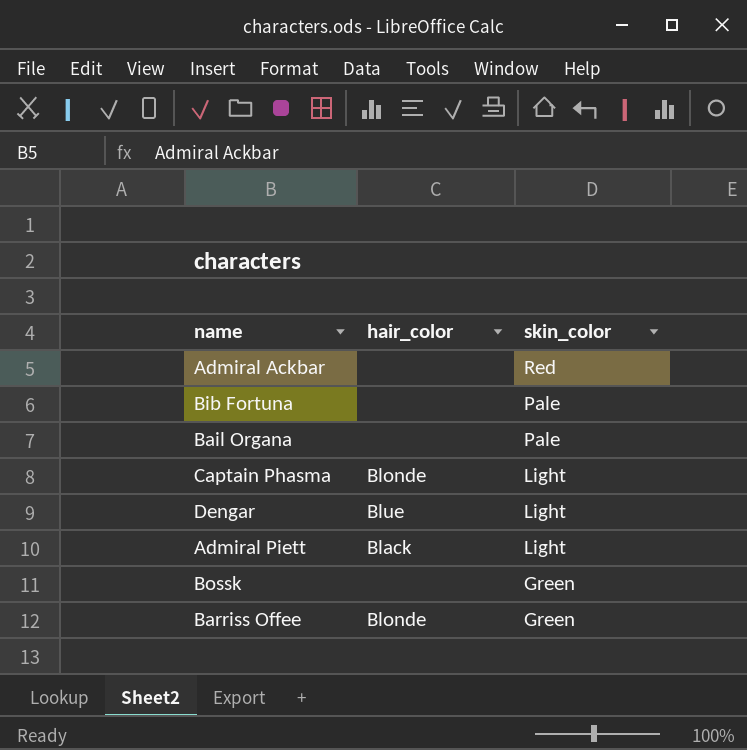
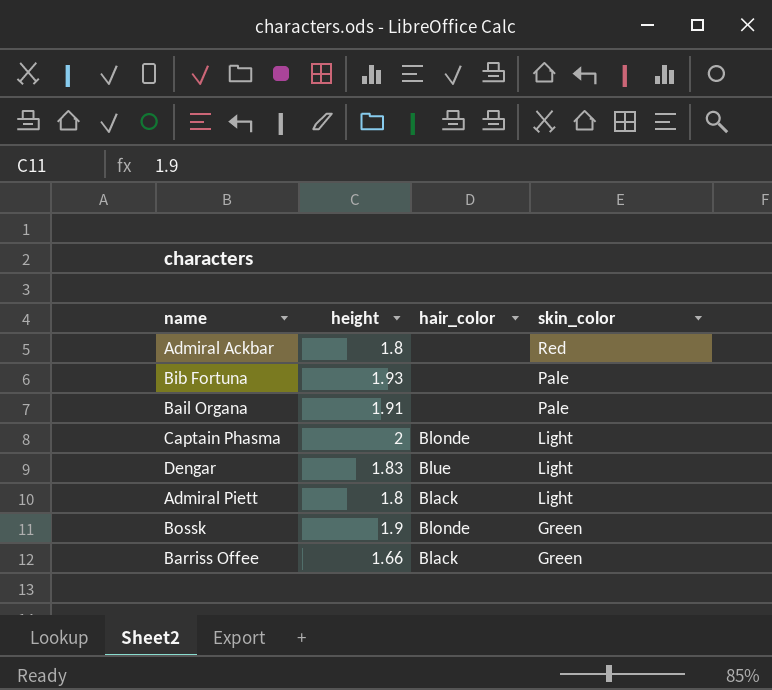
column height | position: none -> 2
Bossk | hair_color: none -> Blonde
Barriss Offee | hair_color: Blonde -> Black

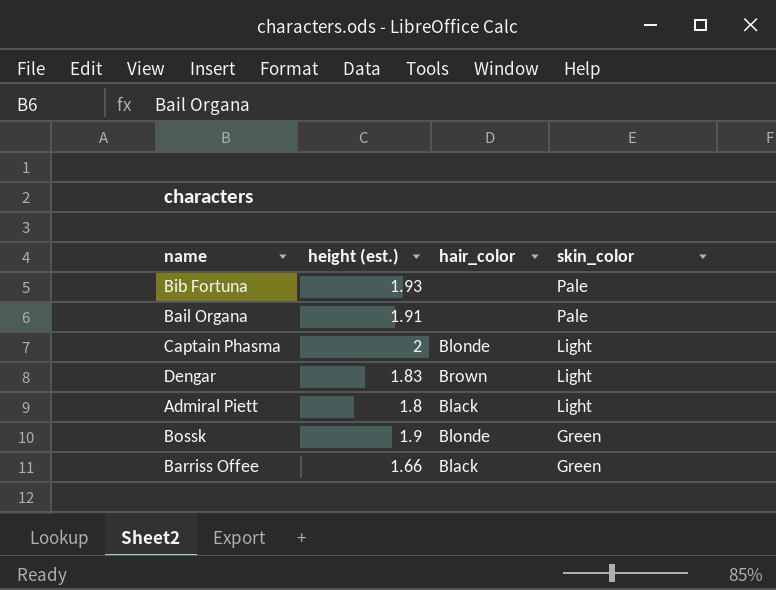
column name: height -> height (est.)
row Admiral Ackbar: 1.8 | none | Red -> none
Dengar | hair_color: Blue -> Brown

